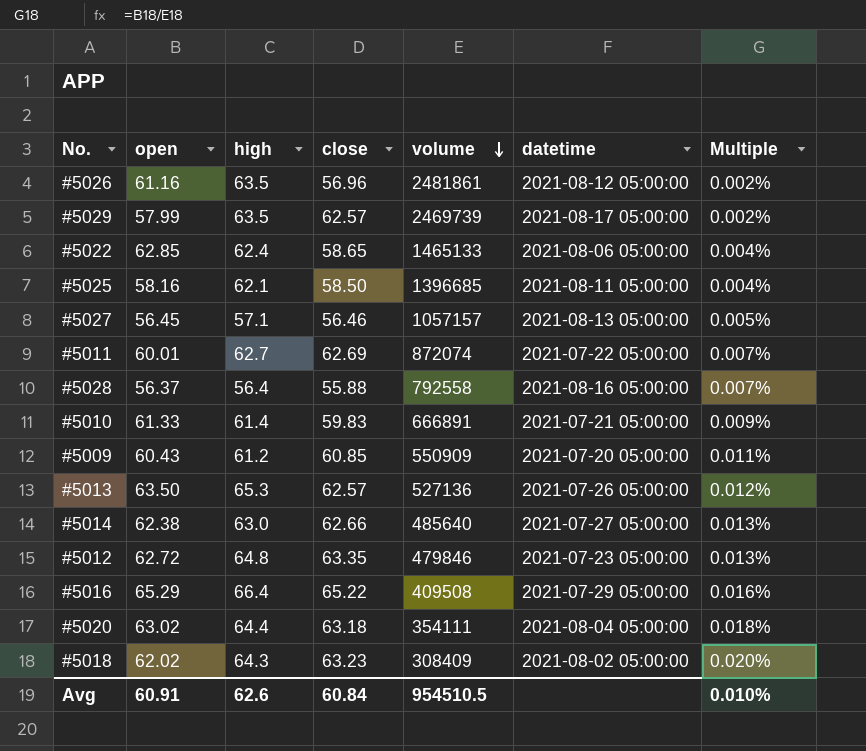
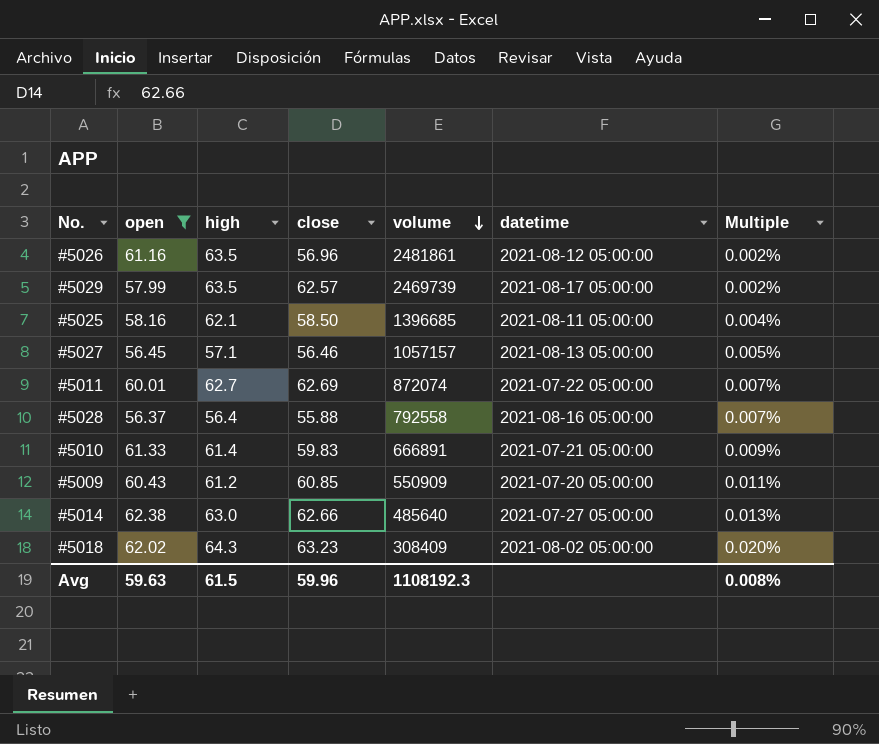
filter: none -> open <= 62.38
Avg | open: 60.91 -> 59.63
Avg | high: 62.6 -> 61.5
Avg | close: 60.84 -> 59.96
Avg | volume: 954510.5 -> 1108192.3
Avg | Multiple: 0.010% -> 0.008%

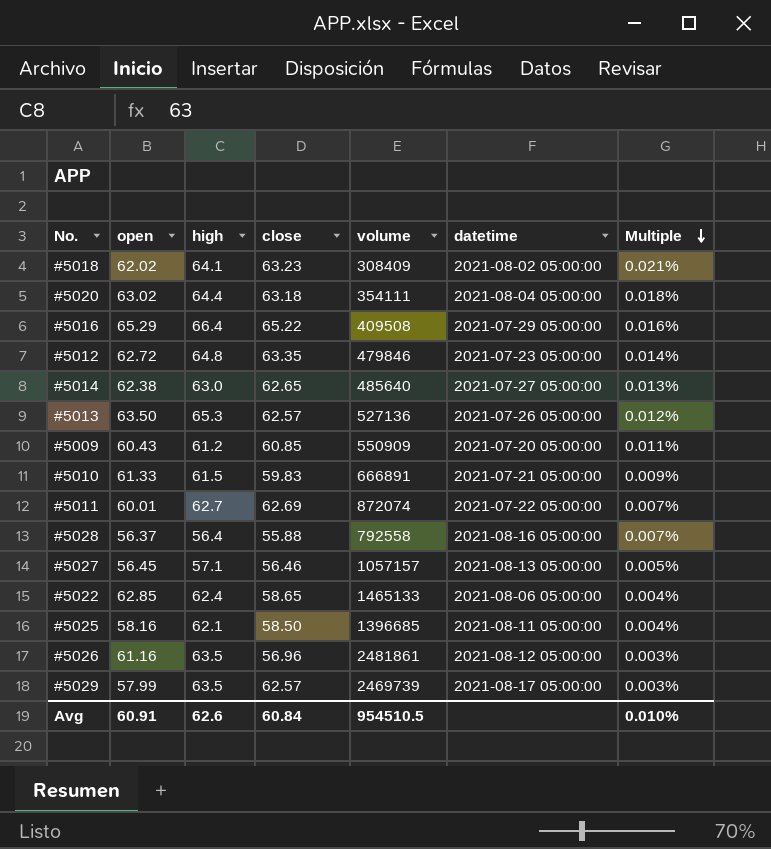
filter: open <= 62.38 -> none
row order: volume descending -> Multiple descending
column Multiple | formula: [open] / [volume] -> [high] / [volume]
#5018 | high: 64.3 -> 64.1
#5014 | close: 62.66 -> 62.65
#5010 | high: 61.4 -> 61.5
Avg | open: 59.63 -> 60.91
Avg | high: 61.5 -> 62.6
Avg | close: 59.96 -> 60.84
Avg | volume: 1108192.3 -> 954510.5
Avg | Multiple: 0.008% -> 0.010%

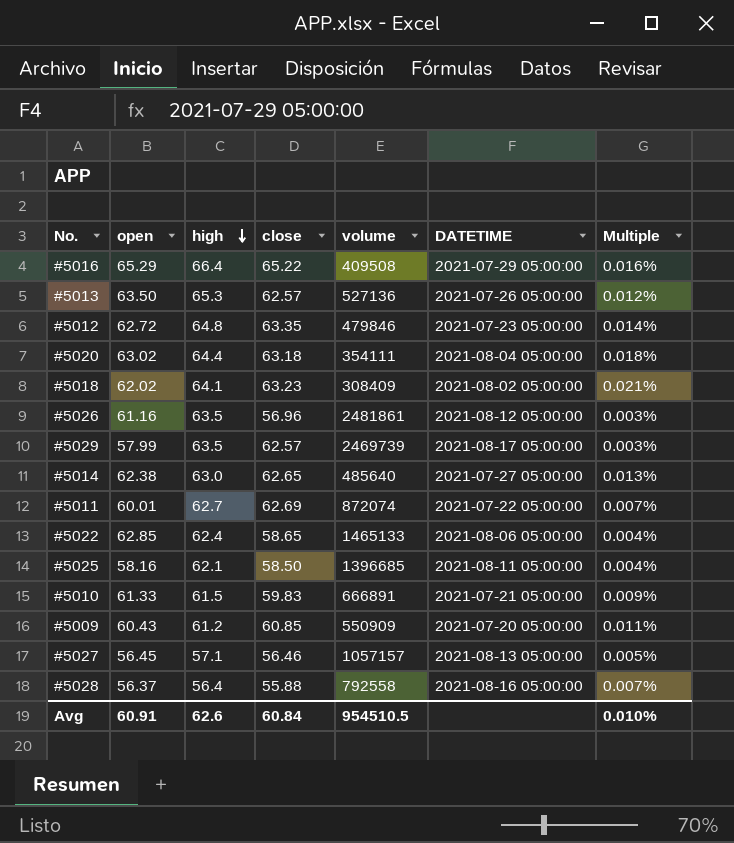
row order: Multiple descending -> high descending
column name: datetime -> DATETIME

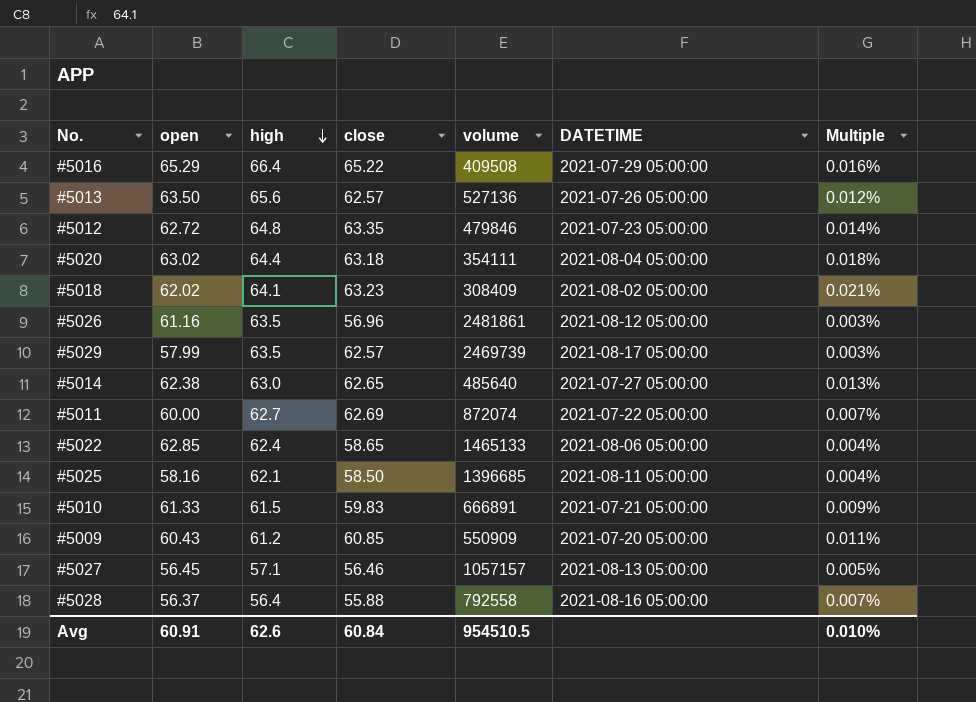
#5013 | high: 65.3 -> 65.6
#5011 | open: 60.01 -> 60.00

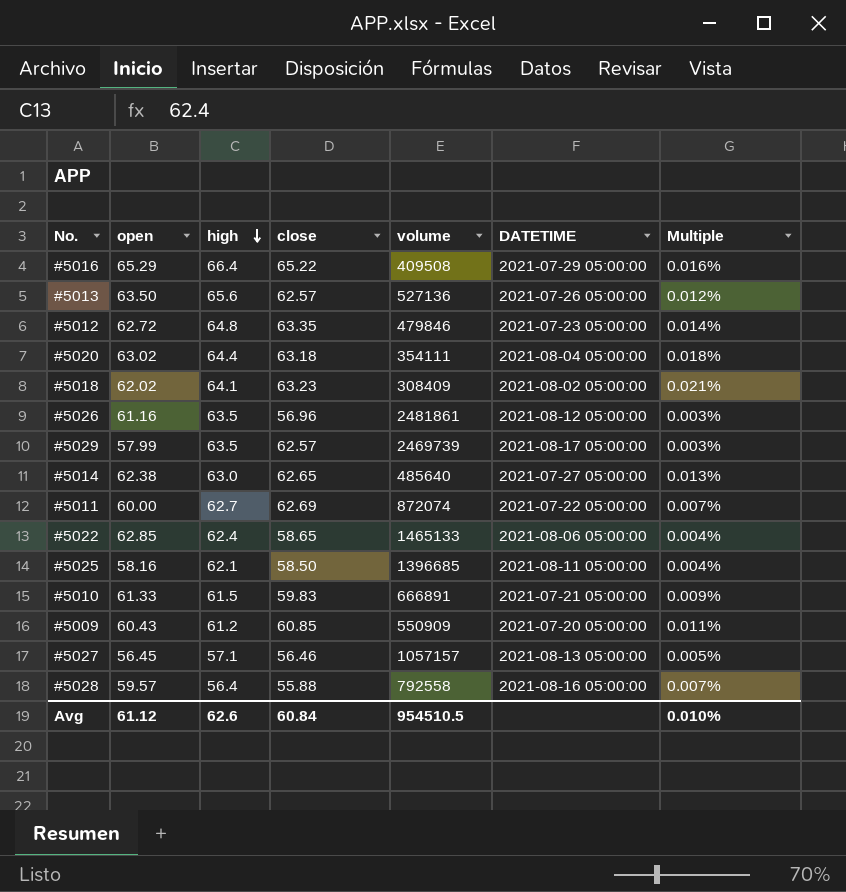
#5028 | open: 56.37 -> 59.57
Avg | open: 60.91 -> 61.12

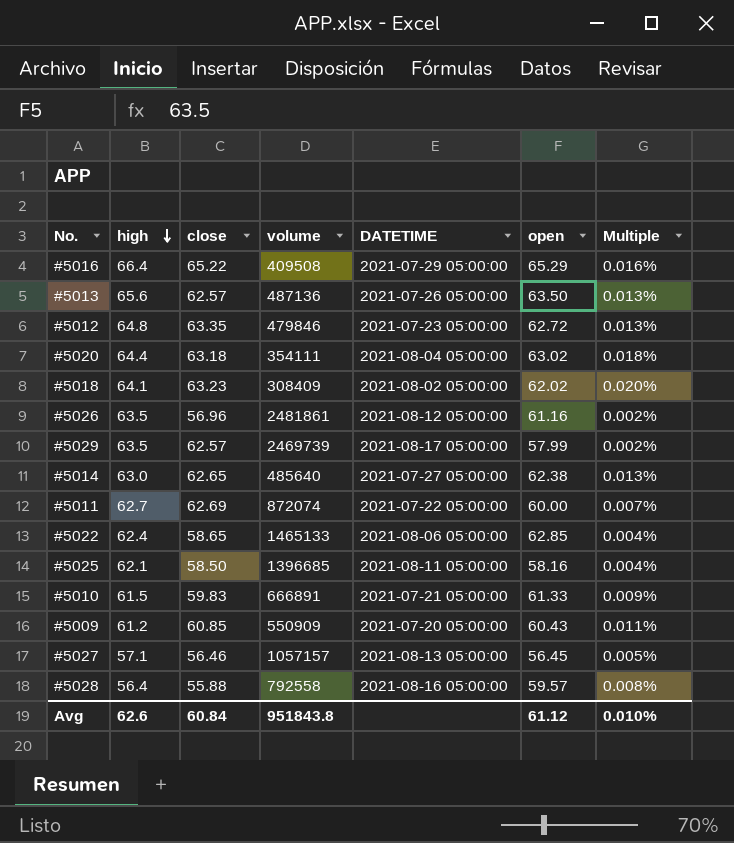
column open | position: 2 -> 6
column Multiple | formula: [high] / [volume] -> [open] / [volume]
#5013 | volume: 527136 -> 487136
Avg | volume: 954510.5 -> 951843.8

